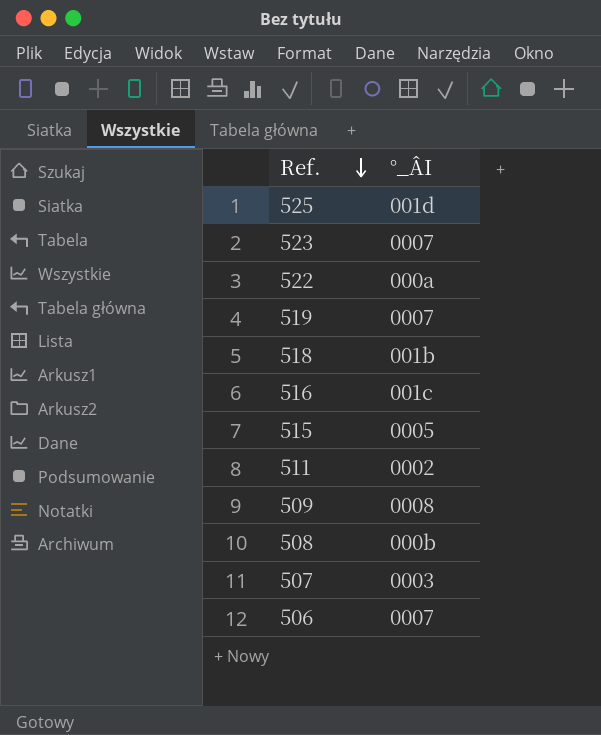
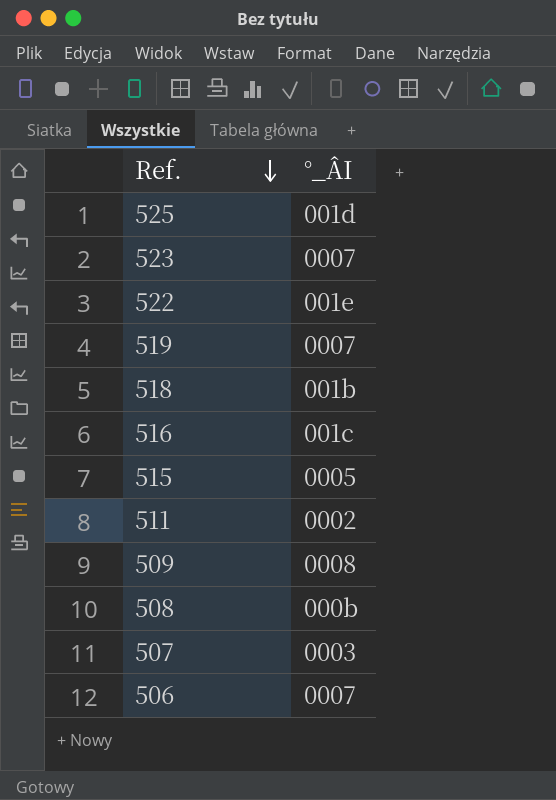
522 | °_ÂI: 000a -> 001e

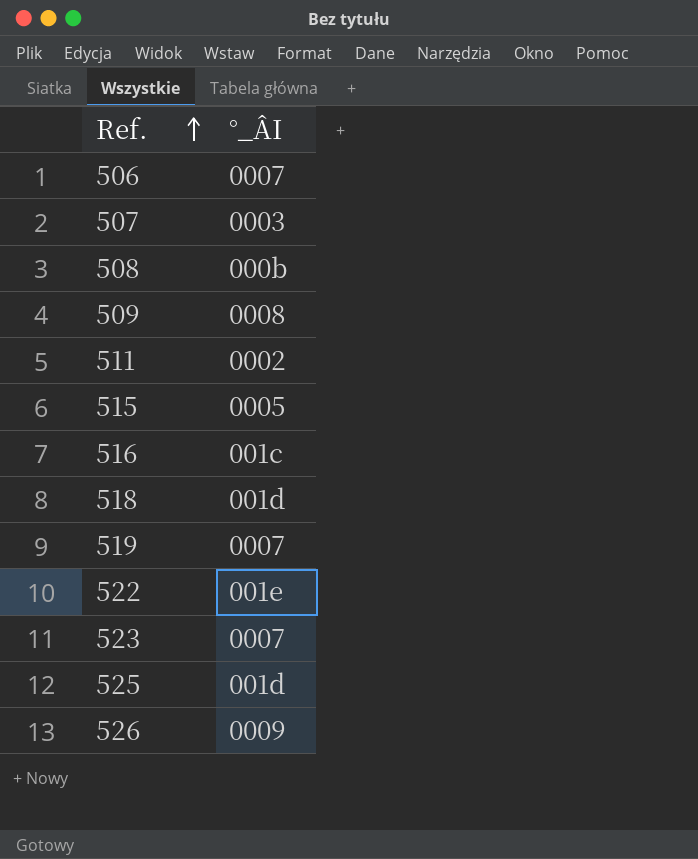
row order: Ref. descending -> Ref. ascending
518 | °_ÂI: 001b -> 001d
row 526: none -> 0009

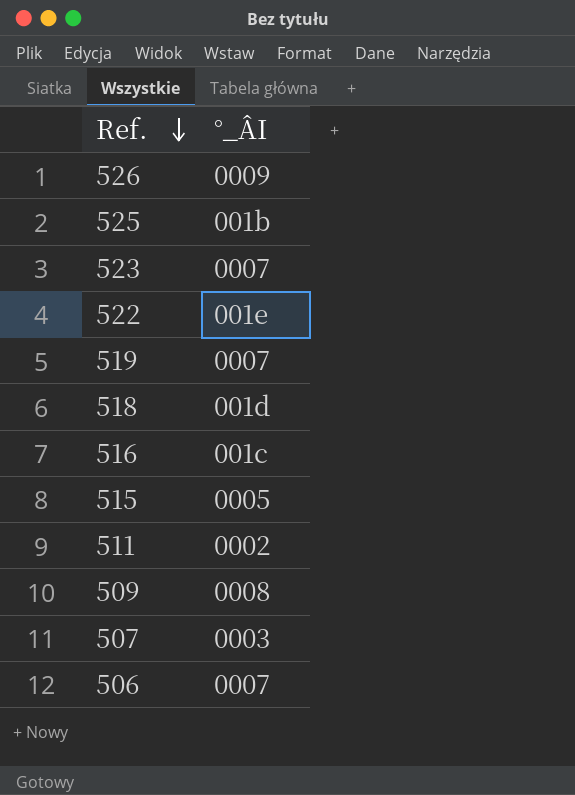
row order: Ref. ascending -> Ref. descending
row 508: 000b -> none
525 | °_ÂI: 001d -> 001b

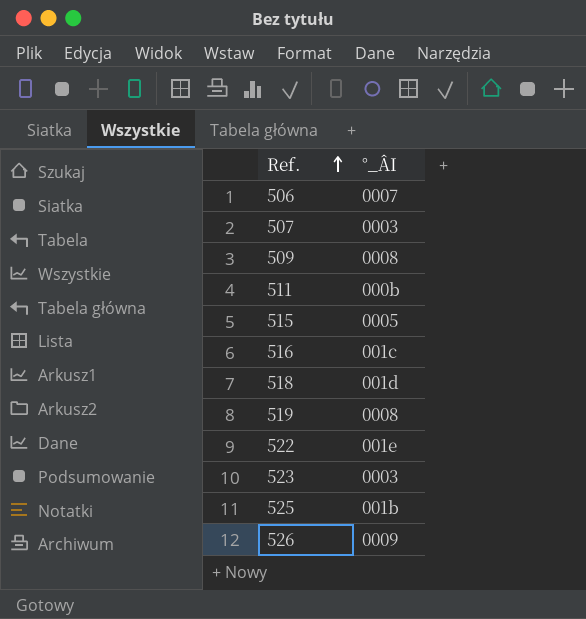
row order: Ref. descending -> Ref. ascending
511 | °_ÂI: 0002 -> 000b
519 | °_ÂI: 0007 -> 0008
523 | °_ÂI: 0007 -> 0003

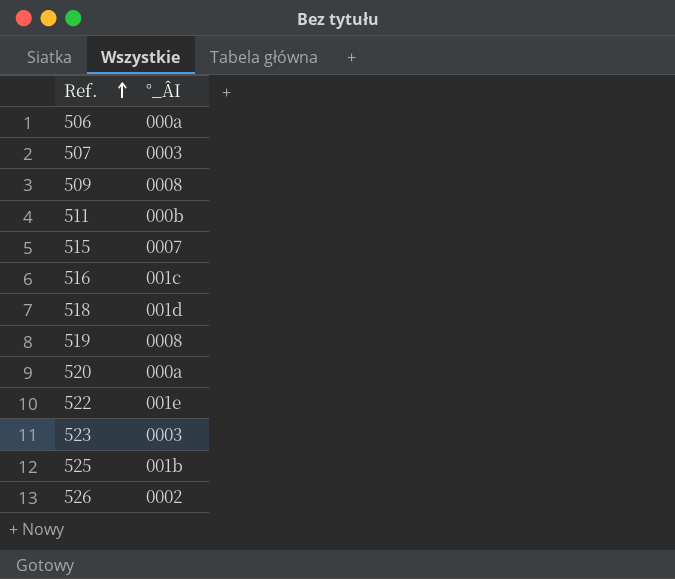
506 | °_ÂI: 0007 -> 000a
515 | °_ÂI: 0005 -> 0007
row 520: none -> 000a
526 | °_ÂI: 0009 -> 0002

